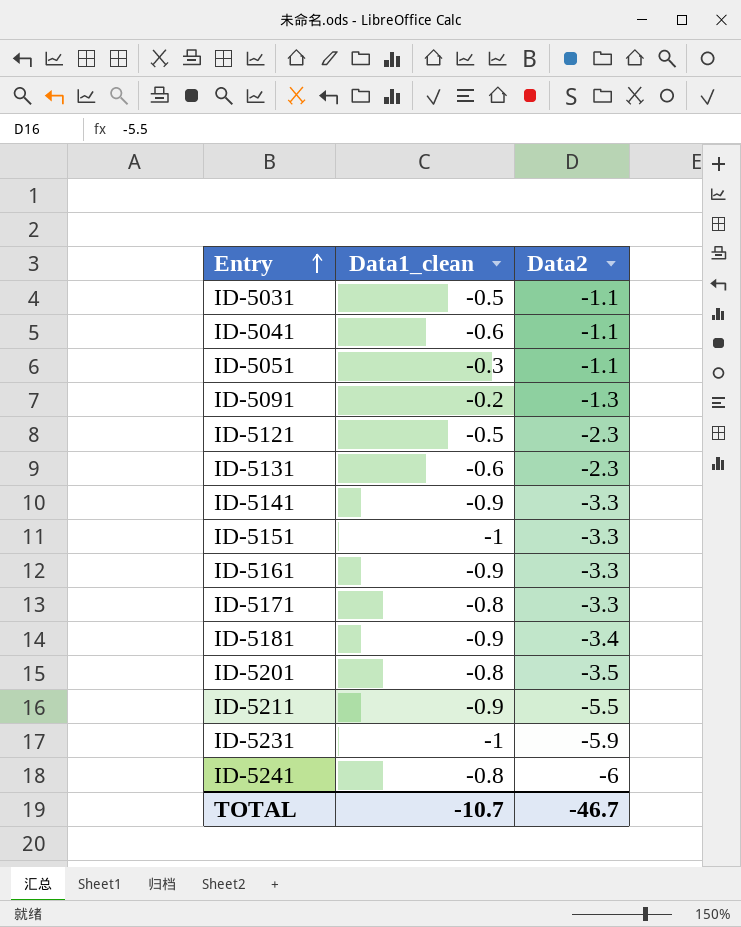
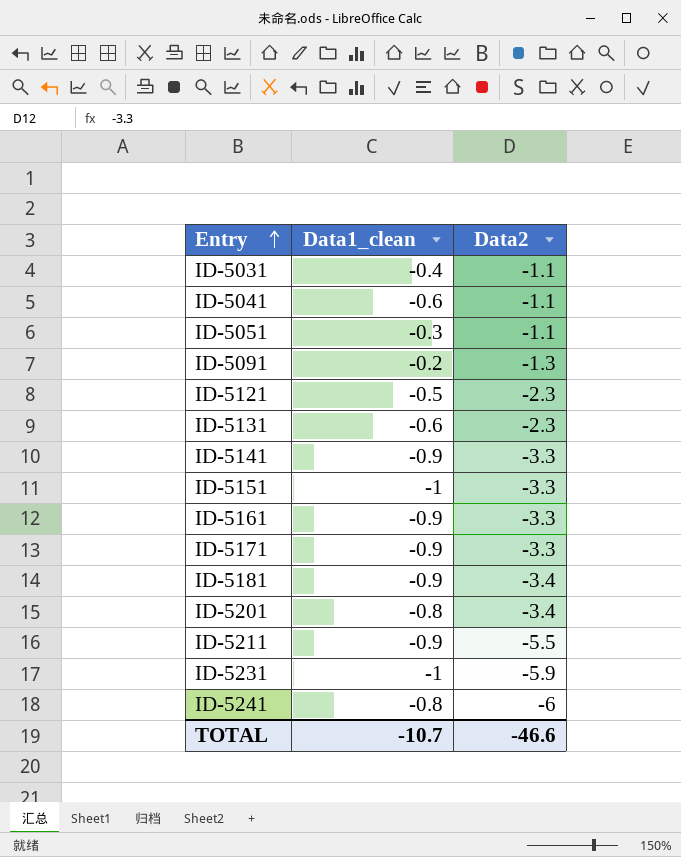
ID-5031 | Data1_clean: -0.5 -> -0.4
ID-5171 | Data1_clean: -0.8 -> -0.9
ID-5201 | Data2: -3.5 -> -3.4
TOTAL | Data2: -46.7 -> -46.6

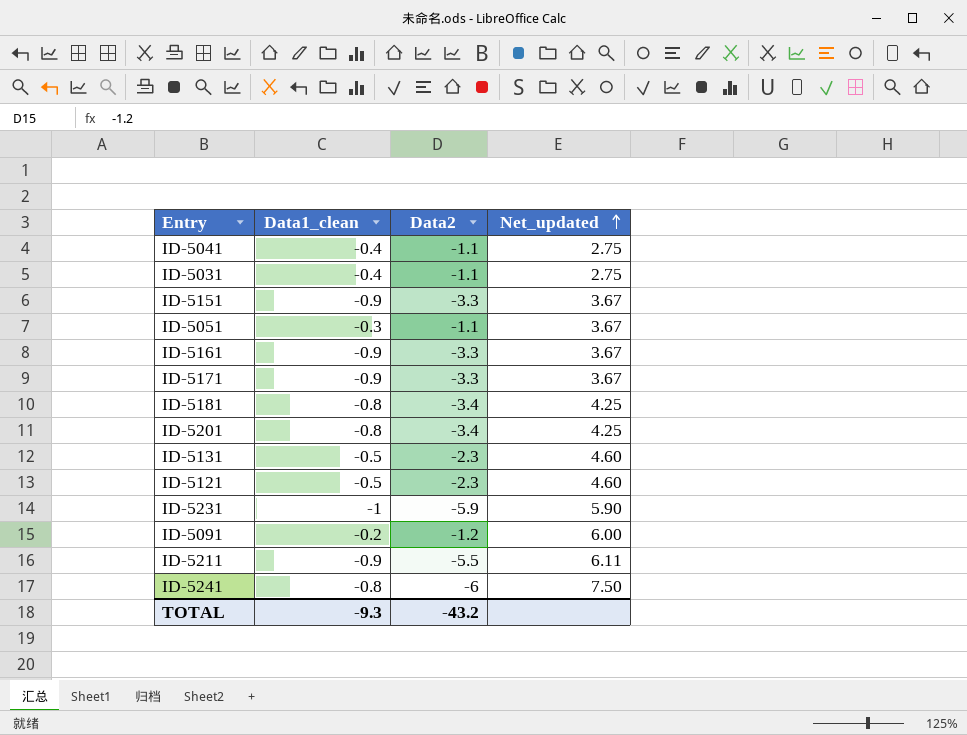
row order: Entry ascending -> Net_updated ascending
column Net_updated | formula: none -> [Data2] / [Data1_clean]
row ID-5141: -0.9 | -3.3 -> none
ID-5041 | Data1_clean: -0.6 -> -0.4
ID-5151 | Data1_clean: -1 -> -0.9
ID-5181 | Data1_clean: -0.9 -> -0.8
ID-5131 | Data1_clean: -0.6 -> -0.5
ID-5091 | Data2: -1.3 -> -1.2
TOTAL | Data1_clean: -10.7 -> -9.3
TOTAL | Data2: -46.6 -> -43.2

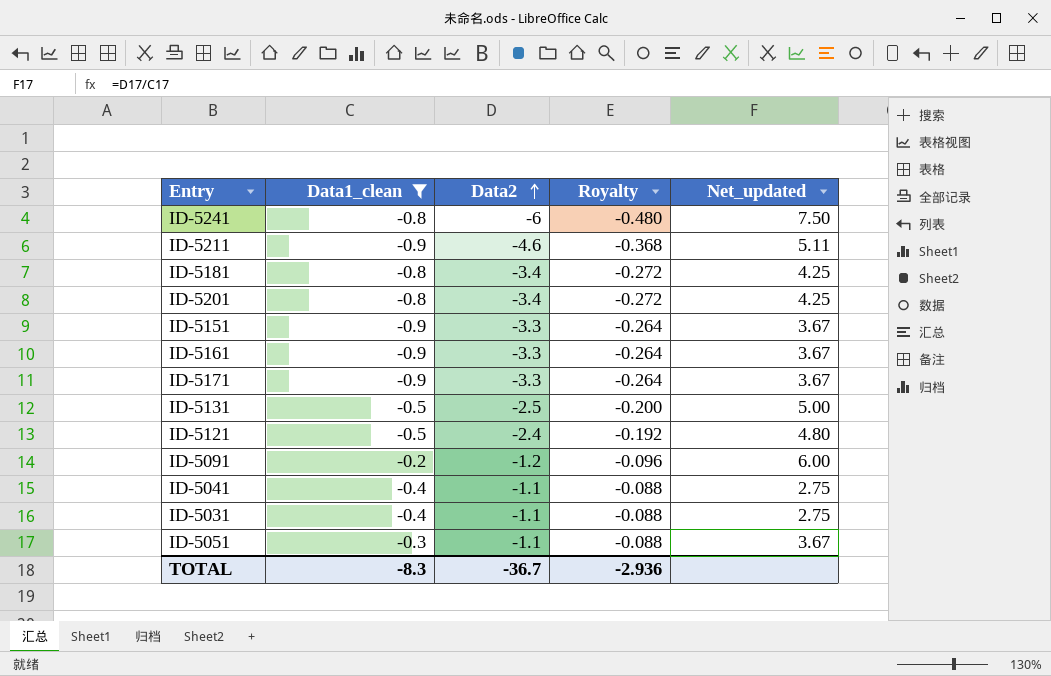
filter: none -> Data1_clean != -1
row order: Net_updated ascending -> Data2 ascending
column Royalty | formula: none -> [Data2] * 0.08
ID-5211 | Data2: -5.5 -> -4.6
ID-5211 | Net_updated: 6.11 -> 5.11
ID-5131 | Data2: -2.3 -> -2.5
ID-5131 | Net_updated: 4.60 -> 5.00
ID-5121 | Data2: -2.3 -> -2.4
ID-5121 | Net_updated: 4.60 -> 4.80
TOTAL | Data1_clean: -9.3 -> -8.3
TOTAL | Data2: -43.2 -> -36.7

